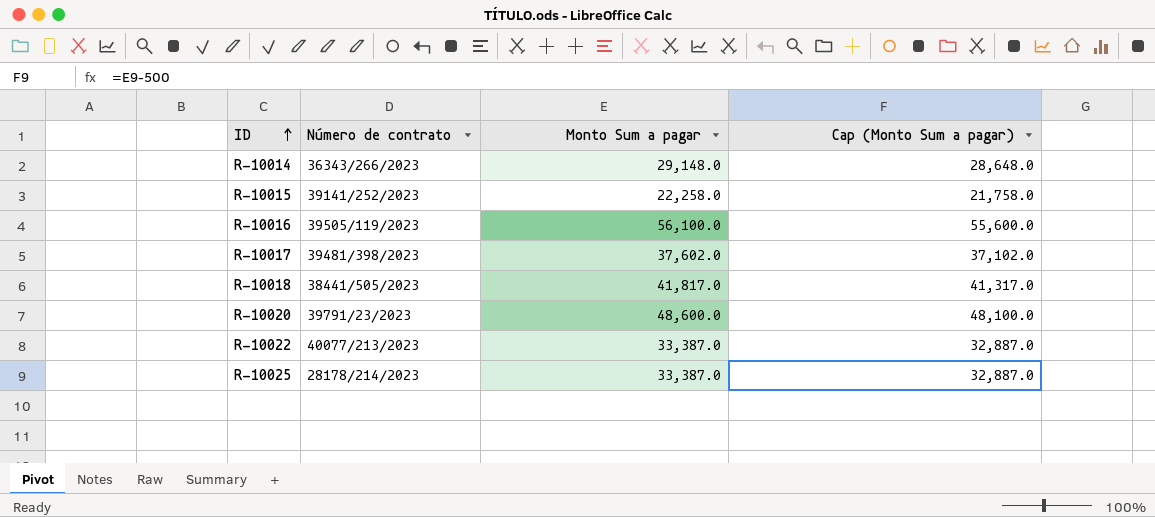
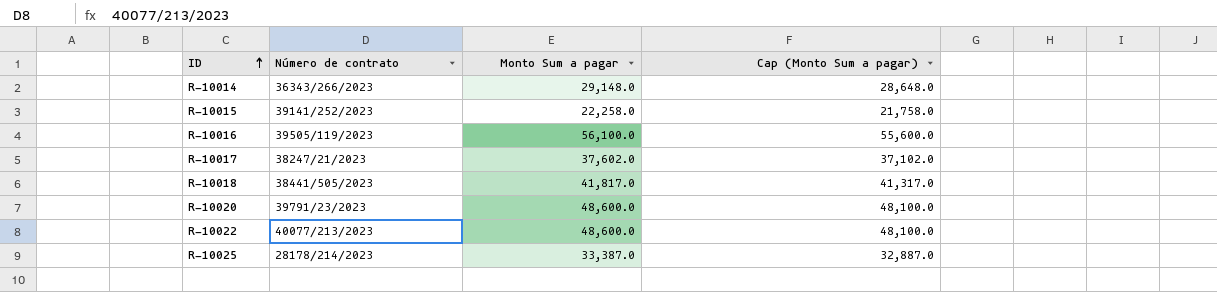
R-10017 | Número de contrato: 39481/398/2023 -> 38247/21/2023
R-10022 | Monto Sum a pagar: 33,387.0 -> 48,600.0
R-10022 | Cap (Monto Sum a pagar): 32,887.0 -> 48,100.0

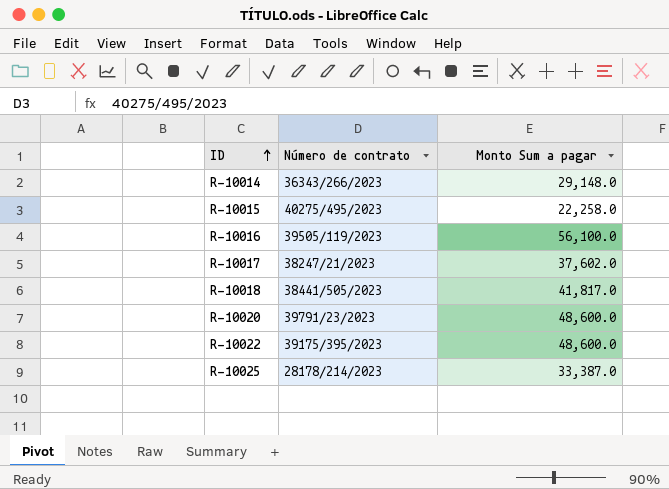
column Cap (Monto Sum a pagar) | formula: [Monto Sum a pagar] - 500 -> none
R-10015 | Número de contrato: 39141/252/2023 -> 40275/495/2023
R-10022 | Número de contrato: 40077/213/2023 -> 39175/395/2023

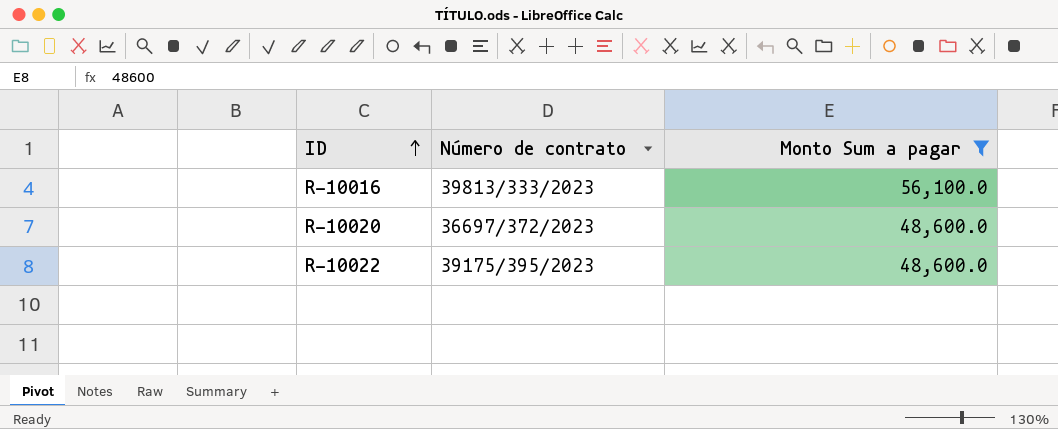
filter: none -> Monto Sum a pagar >= 48,600.0
R-10016 | Número de contrato: 39505/119/2023 -> 39813/333/2023
R-10020 | Número de contrato: 39791/23/2023 -> 36697/372/2023

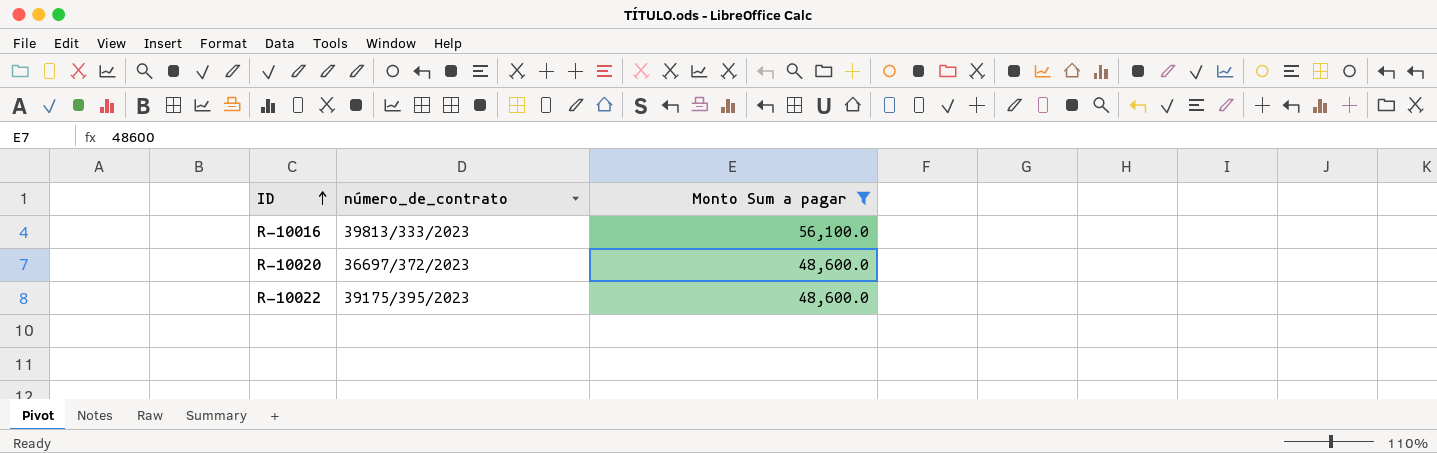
column name: Número de contrato -> número_de_contrato

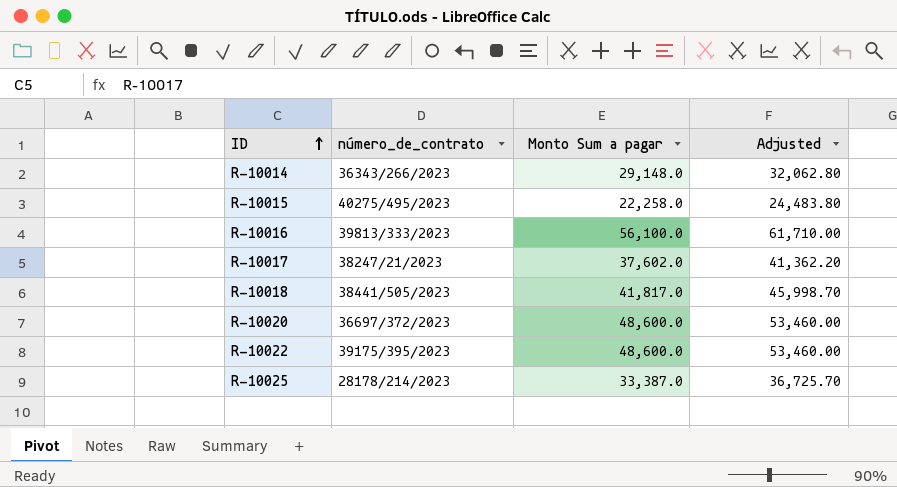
filter: Monto Sum a pagar >= 48,600.0 -> none
column Adjusted | formula: none -> [Monto Sum a pagar] * 1.1

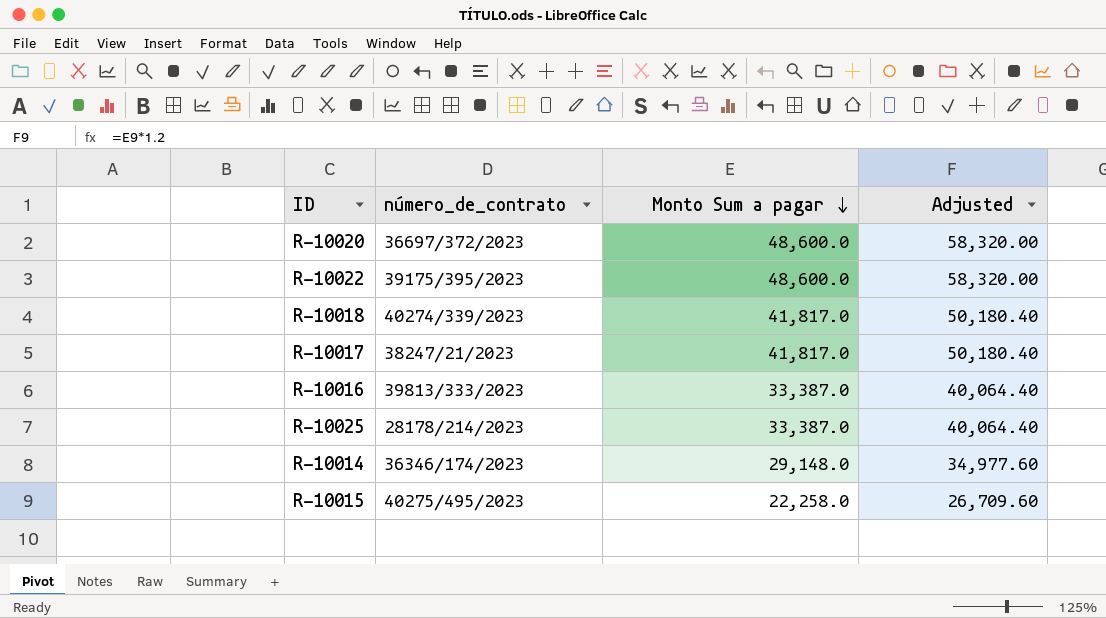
row order: ID ascending -> Monto Sum a pagar descending
column Adjusted | formula: [Monto Sum a pagar] * 1.1 -> [Monto Sum a pagar] * 1.2
R-10018 | número_de_contrato: 38441/505/2023 -> 40274/339/2023
R-10017 | Monto Sum a pagar: 37,602.0 -> 41,817.0
R-10016 | Monto Sum a pagar: 56,100.0 -> 33,387.0
R-10014 | número_de_contrato: 36343/266/2023 -> 36346/174/2023

